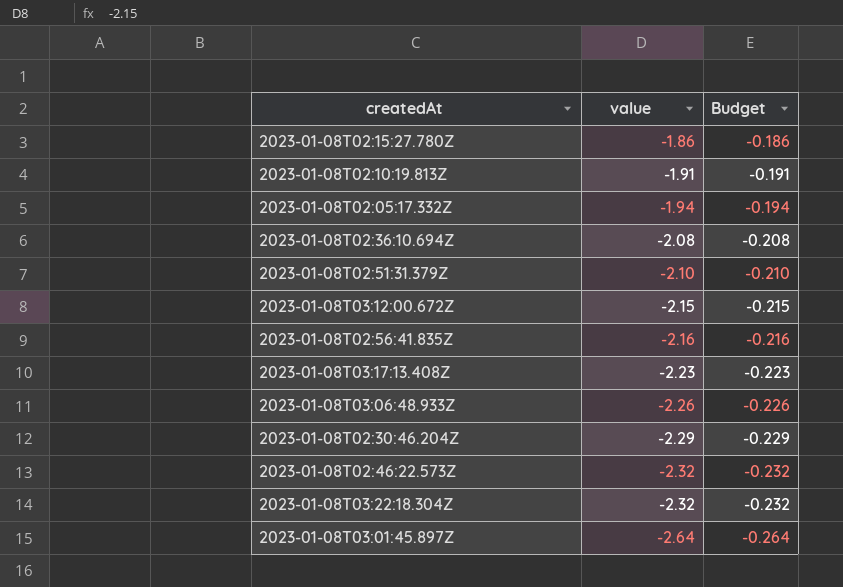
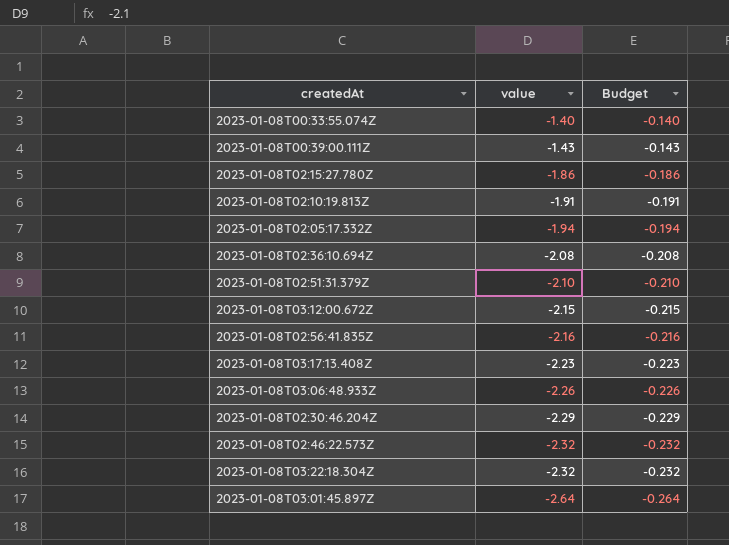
row 2023-01-08T00:33:55.074Z: none -> -1.40 | -0.140
row 2023-01-08T00:39:00.111Z: none -> -1.43 | -0.143

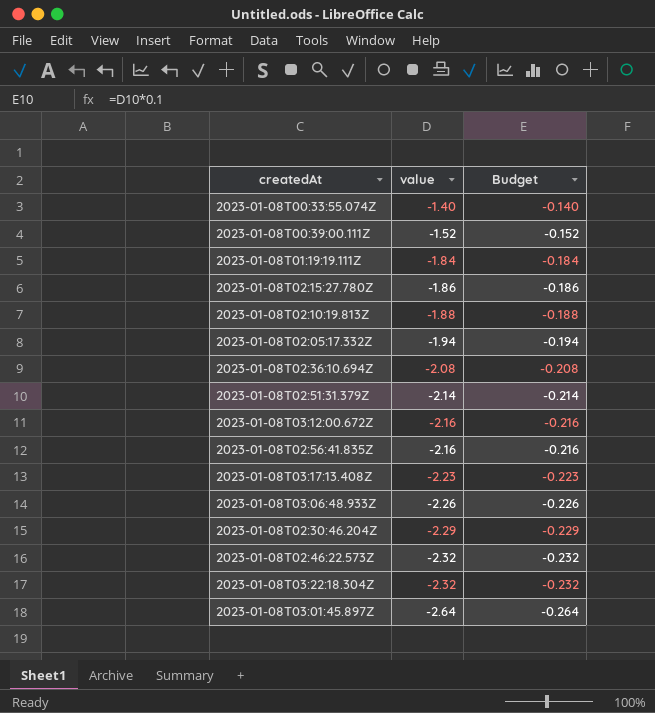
2023-01-08T00:39:00.111Z | value: -1.43 -> -1.52
2023-01-08T00:39:00.111Z | Budget: -0.143 -> -0.152
row 2023-01-08T01:19:19.111Z: none -> -1.84 | -0.184
2023-01-08T02:10:19.813Z | value: -1.91 -> -1.88
2023-01-08T02:10:19.813Z | Budget: -0.191 -> -0.188
2023-01-08T02:51:31.379Z | value: -2.10 -> -2.14
2023-01-08T02:51:31.379Z | Budget: -0.210 -> -0.214
2023-01-08T03:12:00.672Z | value: -2.15 -> -2.16
2023-01-08T03:12:00.672Z | Budget: -0.215 -> -0.216

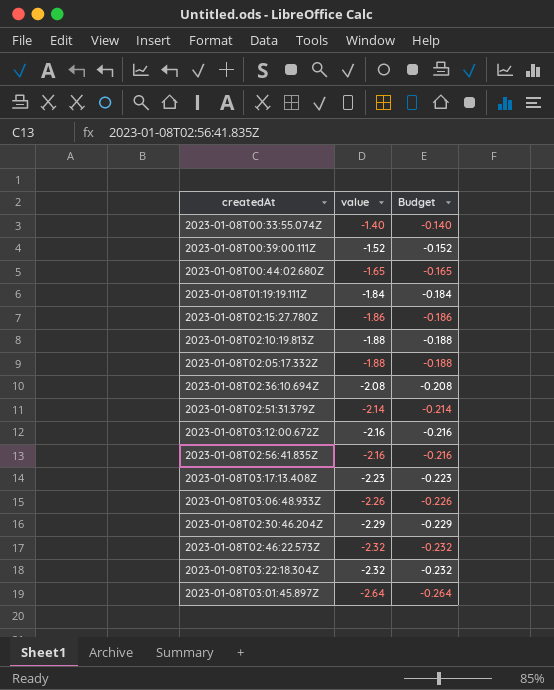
row 2023-01-08T00:44:02.680Z: none -> -1.65 | -0.165
2023-01-08T02:05:17.332Z | value: -1.94 -> -1.88
2023-01-08T02:05:17.332Z | Budget: -0.194 -> -0.188

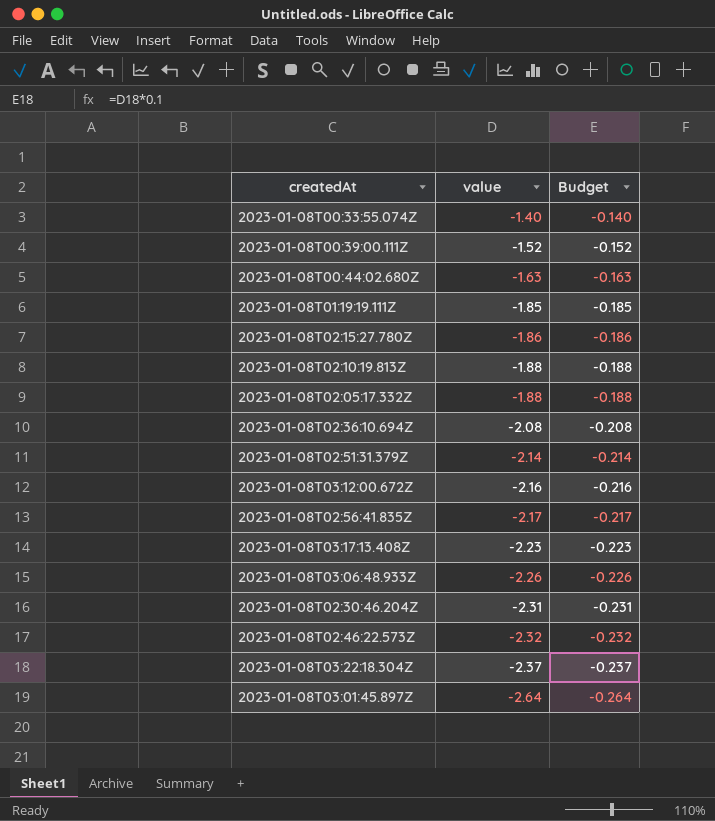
2023-01-08T00:44:02.680Z | value: -1.65 -> -1.63
2023-01-08T00:44:02.680Z | Budget: -0.165 -> -0.163
2023-01-08T01:19:19.111Z | value: -1.84 -> -1.85
2023-01-08T01:19:19.111Z | Budget: -0.184 -> -0.185
2023-01-08T02:56:41.835Z | value: -2.16 -> -2.17
2023-01-08T02:56:41.835Z | Budget: -0.216 -> -0.217
2023-01-08T02:30:46.204Z | value: -2.29 -> -2.31
2023-01-08T02:30:46.204Z | Budget: -0.229 -> -0.231
2023-01-08T03:22:18.304Z | value: -2.32 -> -2.37
2023-01-08T03:22:18.304Z | Budget: -0.232 -> -0.237

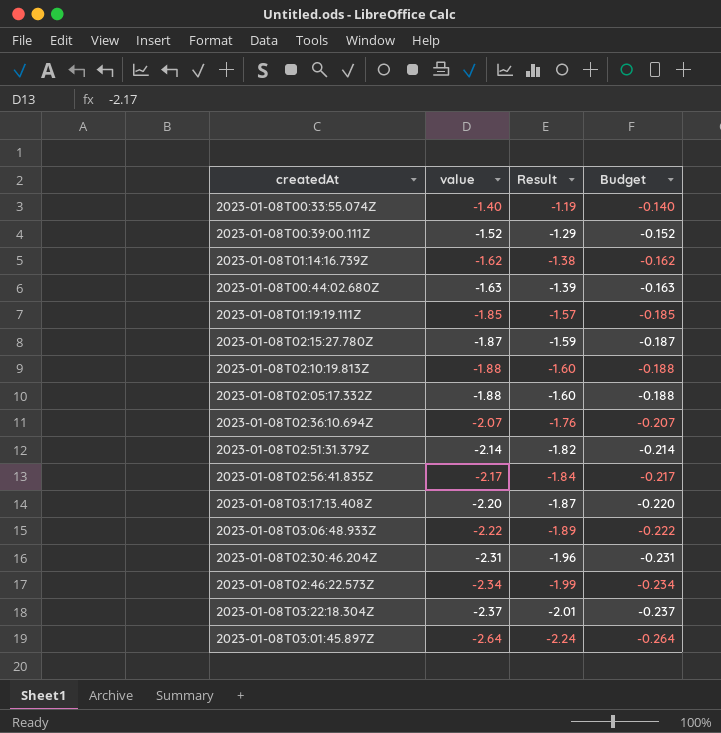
column Result | formula: none -> [value] * 0.85
row 2023-01-08T03:12:00.672Z: -2.16 | -0.216 -> none
row 2023-01-08T01:14:16.739Z: none -> -1.62 | -1.38 | -0.162
2023-01-08T02:15:27.780Z | value: -1.86 -> -1.87
2023-01-08T02:15:27.780Z | Budget: -0.186 -> -0.187
2023-01-08T02:36:10.694Z | value: -2.08 -> -2.07
2023-01-08T02:36:10.694Z | Budget: -0.208 -> -0.207
2023-01-08T03:17:13.408Z | value: -2.23 -> -2.20
2023-01-08T03:17:13.408Z | Budget: -0.223 -> -0.220
2023-01-08T03:06:48.933Z | value: -2.26 -> -2.22
2023-01-08T03:06:48.933Z | Budget: -0.226 -> -0.222
2023-01-08T02:46:22.573Z | value: -2.32 -> -2.34
2023-01-08T02:46:22.573Z | Budget: -0.232 -> -0.234

